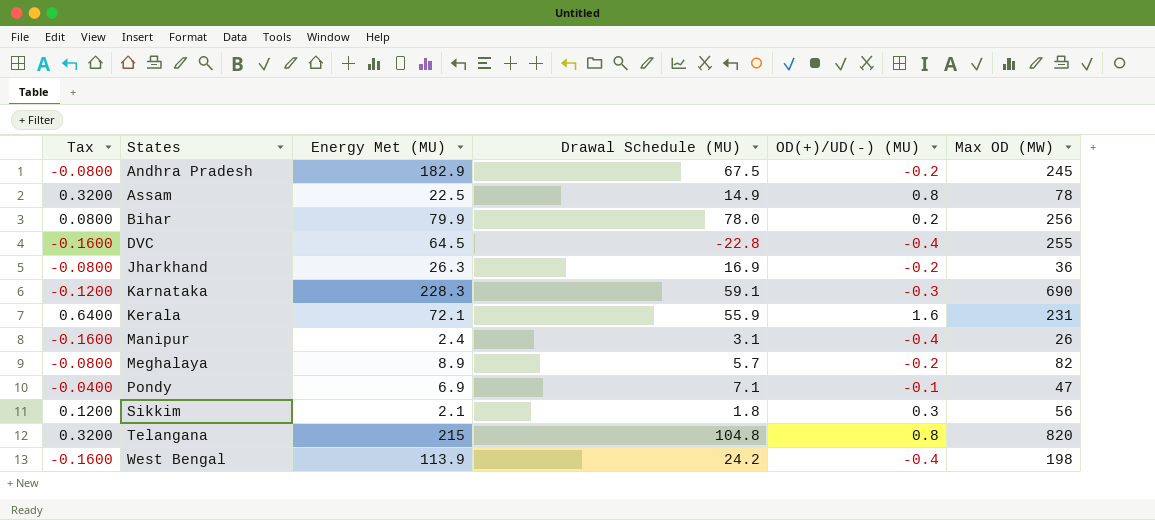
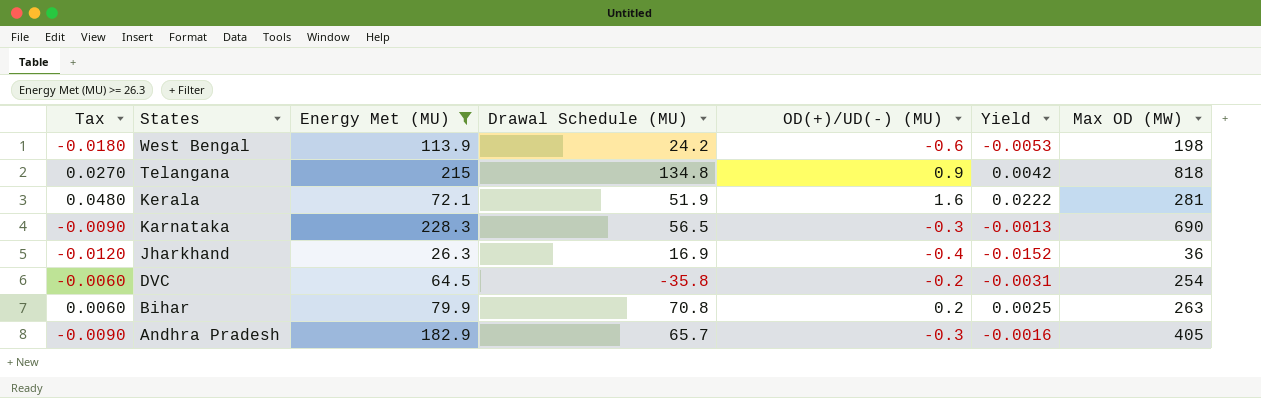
filter: none -> Energy Met (MU) >= 26.3
row order: States ascending -> States descending
column Tax | formula: [OD(+)/UD(-) (MU)] * 0.4 -> [OD(+)/UD(-) (MU)] * 0.03
column Yield | formula: none -> [OD(+)/UD(-) (MU)] / [Energy Met (MU)]
West Bengal | OD(+)/UD(-) (MU): -0.4 -> -0.6
Telangana | Drawal Schedule (MU): 104.8 -> 134.8
Telangana | OD(+)/UD(-) (MU): 0.8 -> 0.9
Telangana | Max OD (MW): 820 -> 818
Kerala | Drawal Schedule (MU): 55.9 -> 51.9
Kerala | Max OD (MW): 231 -> 281
Karnataka | Drawal Schedule (MU): 59.1 -> 56.5
Jharkhand | OD(+)/UD(-) (MU): -0.2 -> -0.4
DVC | Drawal Schedule (MU): -22.8 -> -35.8
DVC | OD(+)/UD(-) (MU): -0.4 -> -0.2
DVC | Max OD (MW): 255 -> 254
Bihar | Drawal Schedule (MU): 78.0 -> 70.8
Bihar | Max OD (MW): 256 -> 263
Andhra Pradesh | Drawal Schedule (MU): 67.5 -> 65.7
Andhra Pradesh | OD(+)/UD(-) (MU): -0.2 -> -0.3
Andhra Pradesh | Max OD (MW): 245 -> 405

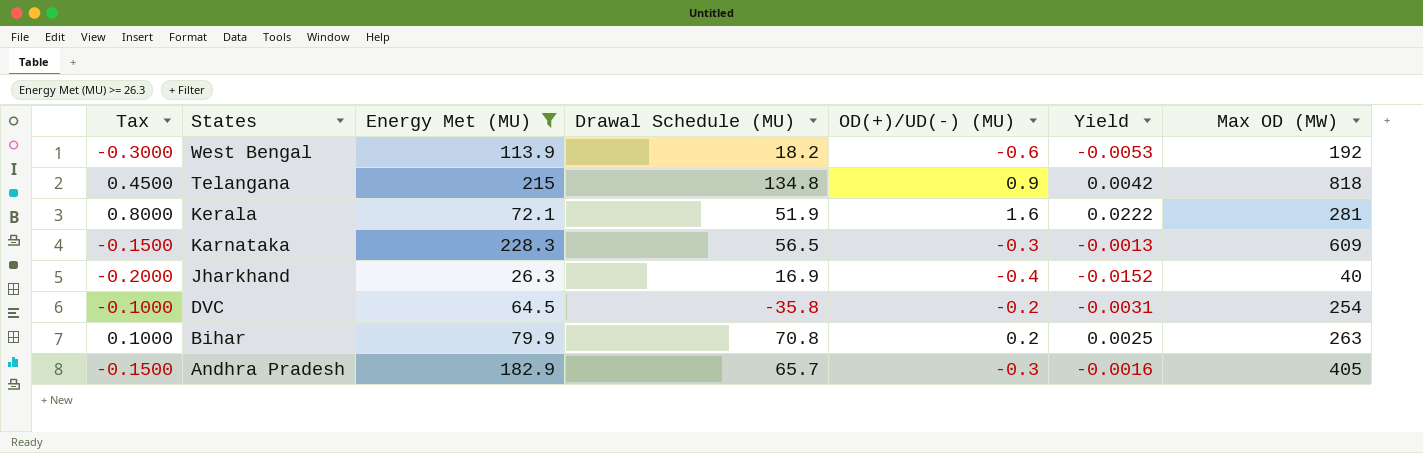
column Tax | formula: [OD(+)/UD(-) (MU)] * 0.03 -> [OD(+)/UD(-) (MU)] * 0.5
West Bengal | Drawal Schedule (MU): 24.2 -> 18.2
West Bengal | Max OD (MW): 198 -> 192
Karnataka | Max OD (MW): 690 -> 609
Jharkhand | Max OD (MW): 36 -> 40

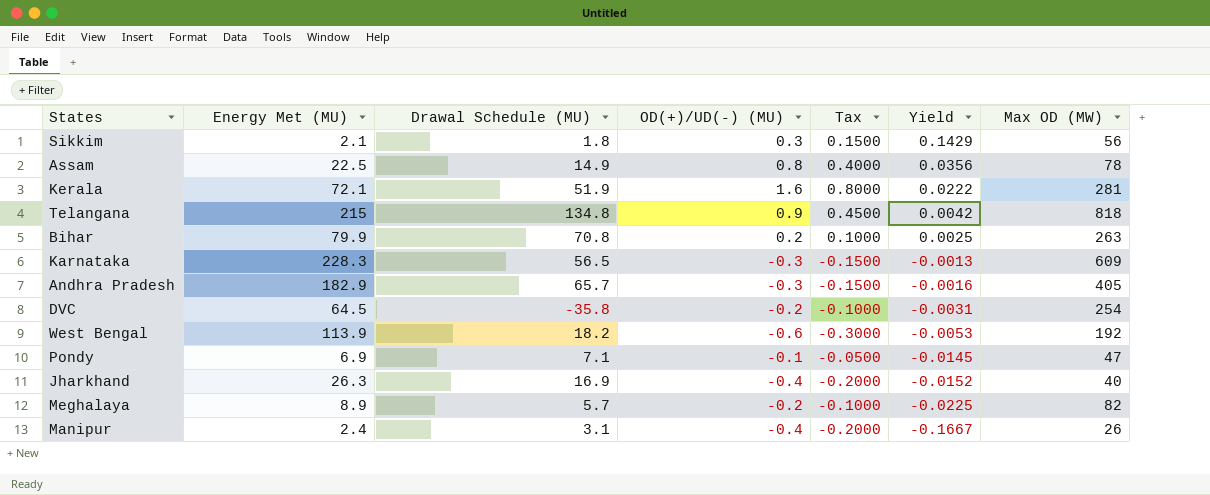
filter: Energy Met (MU) >= 26.3 -> none
row order: States descending -> Yield descending
column Tax | position: 1 -> 5

